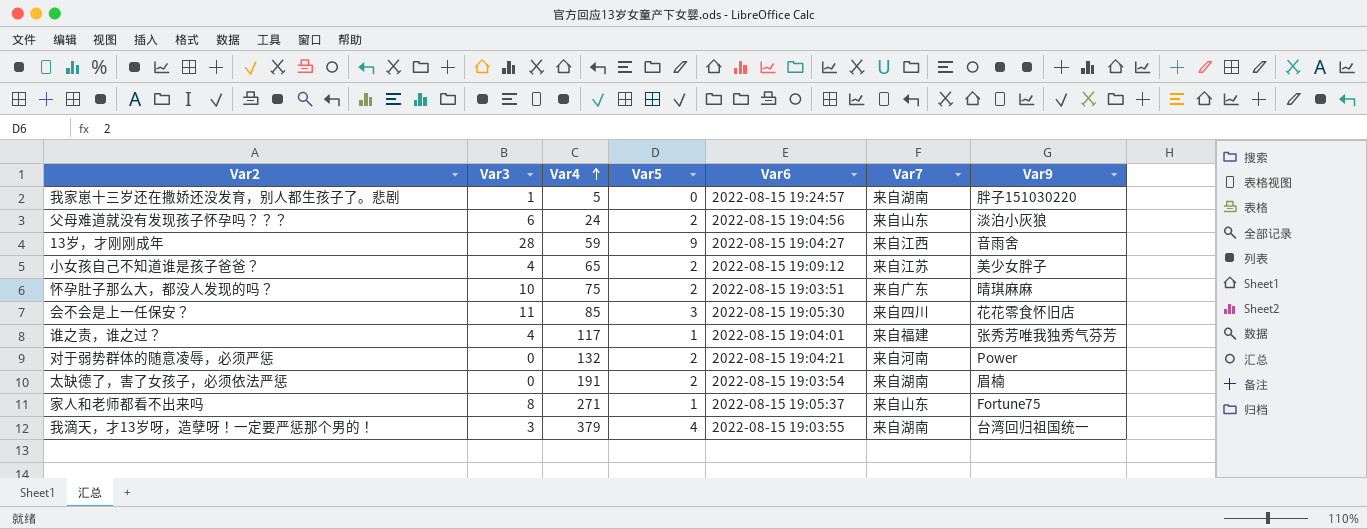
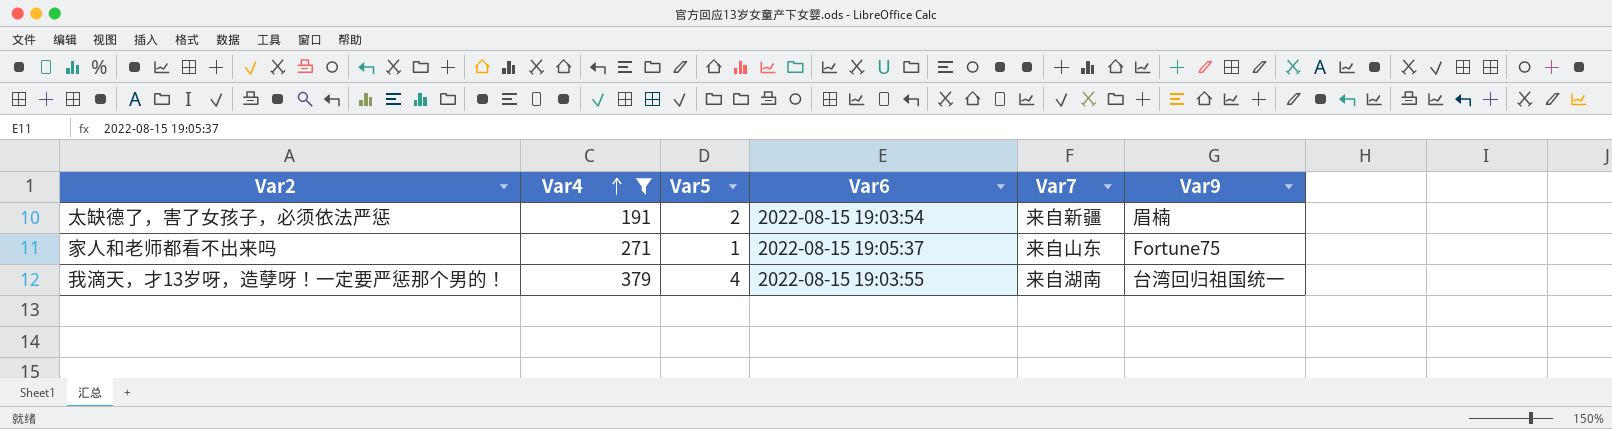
filter: none -> Var4 >= 191
column Var3 | position: 2 -> none
太缺德了，害了女孩子，必须依法严惩 | Var7: 来自湖南 -> 来自新疆

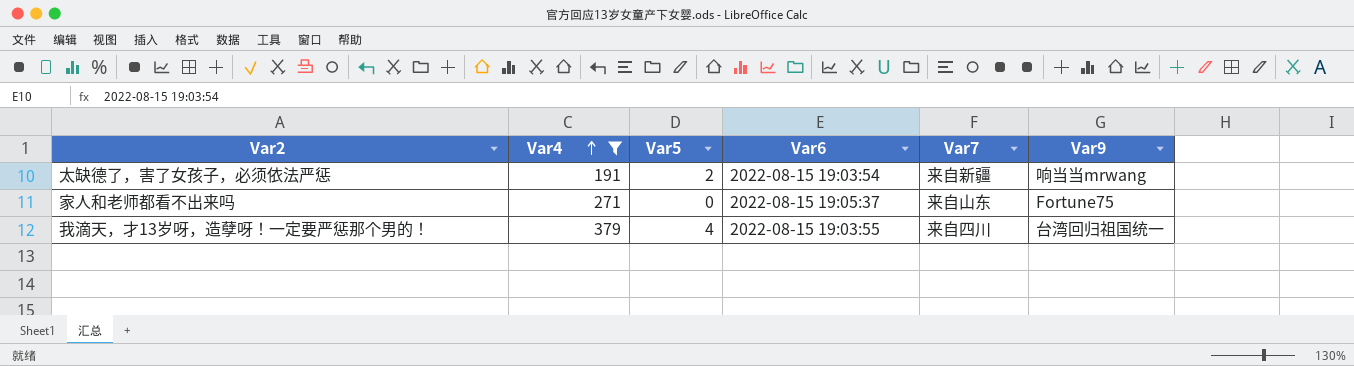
太缺德了，害了女孩子，必须依法严惩 | Var9: 眉楠 -> 响当当mrwang
家人和老师都看不出来吗 | Var5: 1 -> 0
我滴天，才13岁呀，造孽呀！一定要严惩那个男的！ | Var7: 来自湖南 -> 来自四川

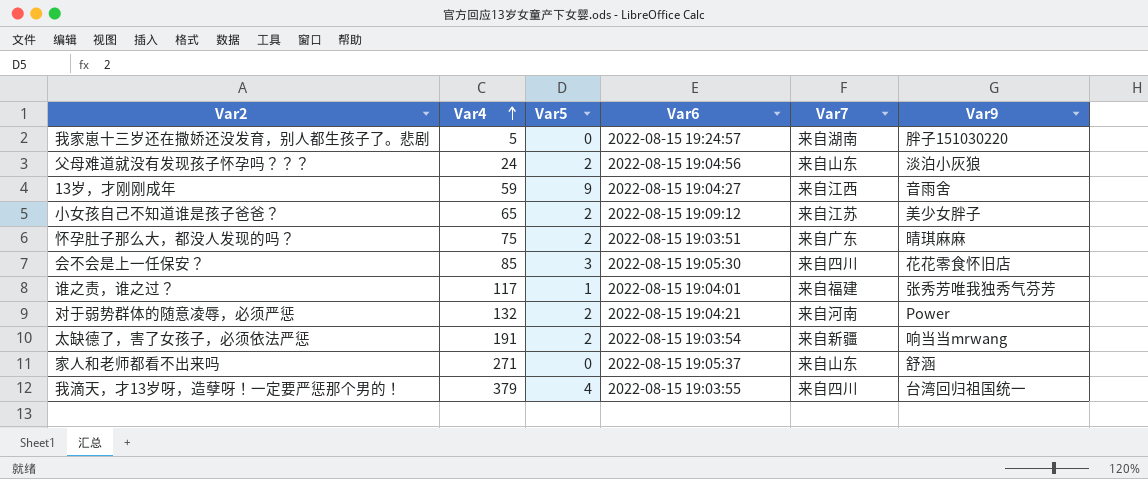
filter: Var4 >= 191 -> none
家人和老师都看不出来吗 | Var9: Fortune75 -> 舒涵

